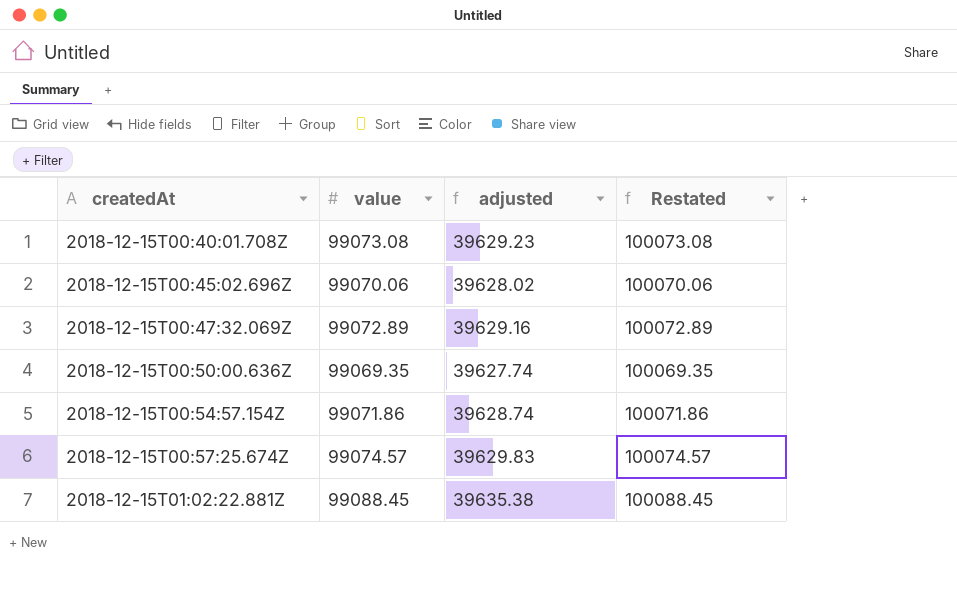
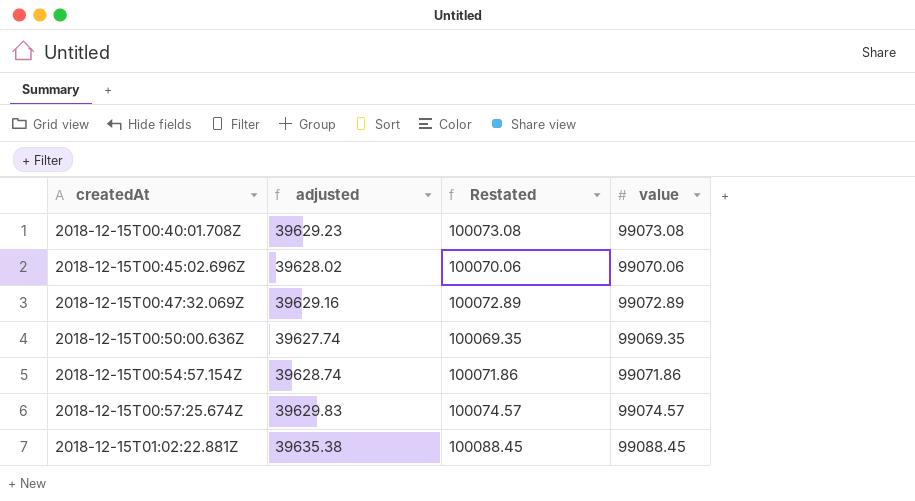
column value | position: 2 -> 4

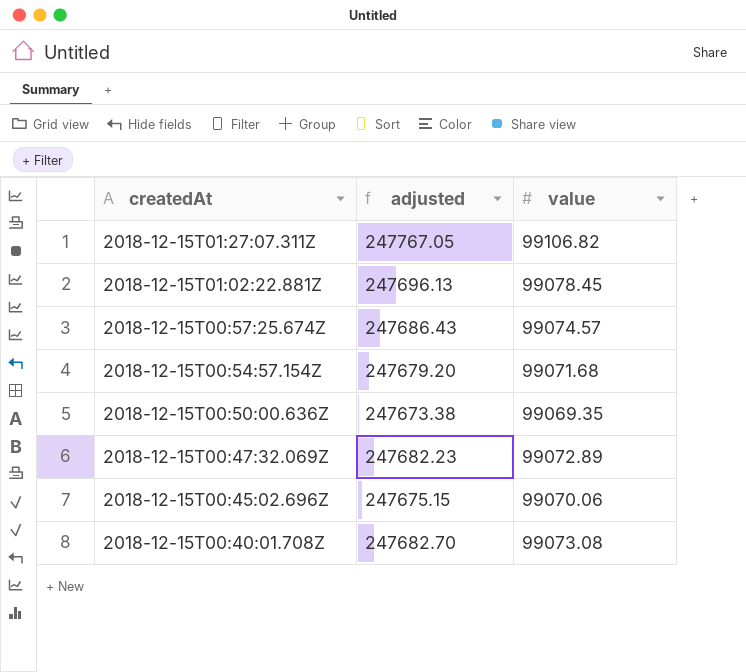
row order: createdAt ascending -> createdAt descending
column Restated | formula: [value] + 1000 -> none
column adjusted | formula: [value] * 0.4 -> [value] * 2.5
row 2018-12-15T01:27:07.311Z: none -> 247767.05 | 99106.82
2018-12-15T01:02:22.881Z | value: 99088.45 -> 99078.45
2018-12-15T00:54:57.154Z | value: 99071.86 -> 99071.68

